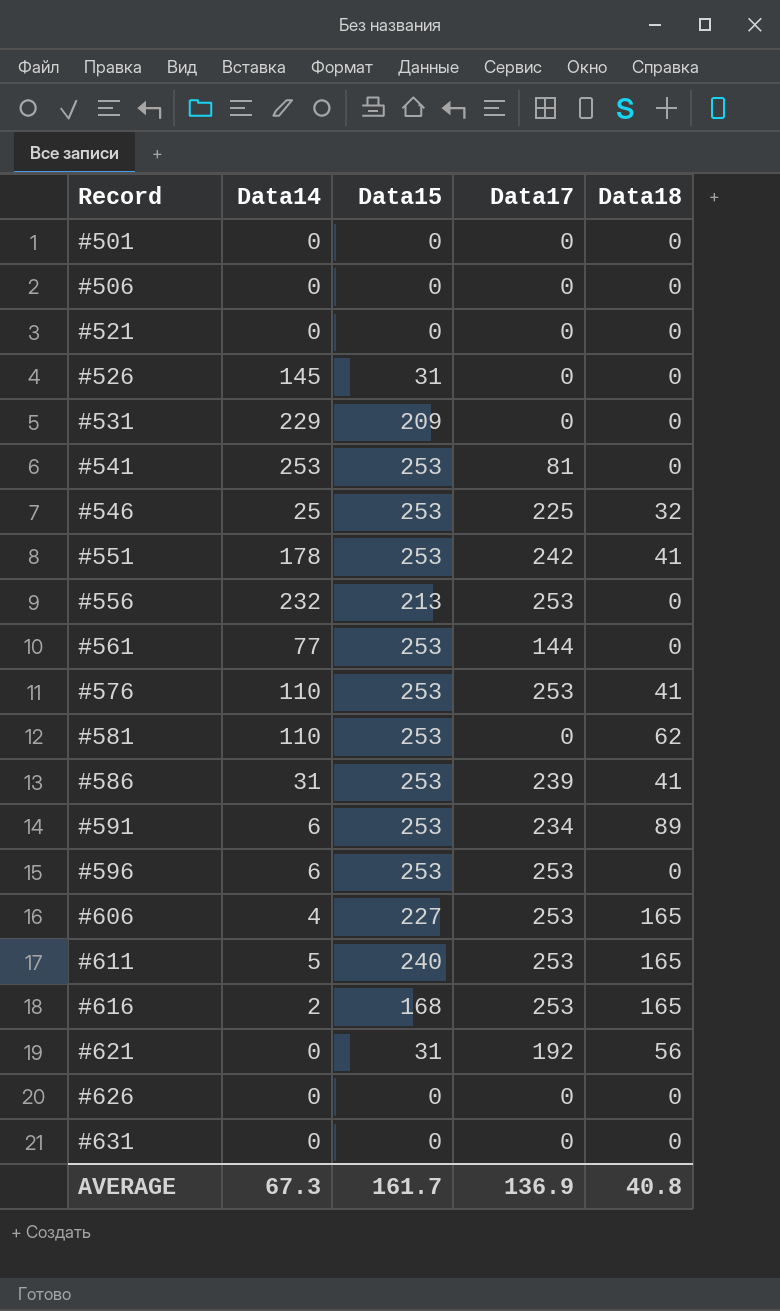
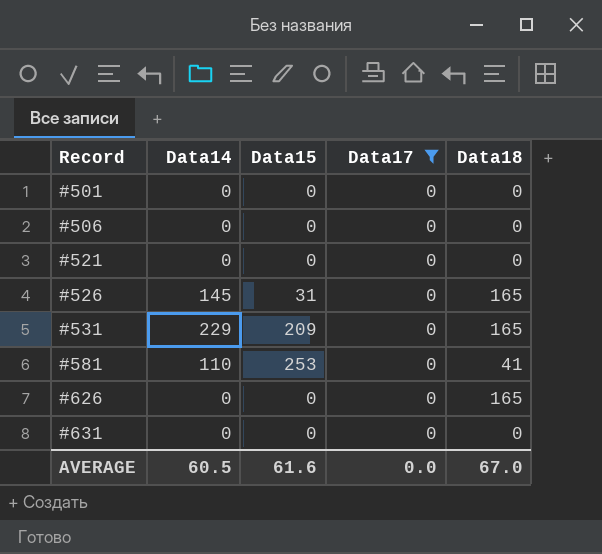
filter: none -> Data17 = 0
#526 | Data18: 0 -> 165
#531 | Data18: 0 -> 165
#581 | Data18: 62 -> 41
#626 | Data18: 0 -> 165
AVERAGE | Data14: 67.3 -> 60.5
AVERAGE | Data15: 161.7 -> 61.6
AVERAGE | Data17: 136.9 -> 0.0
AVERAGE | Data18: 40.8 -> 67.0

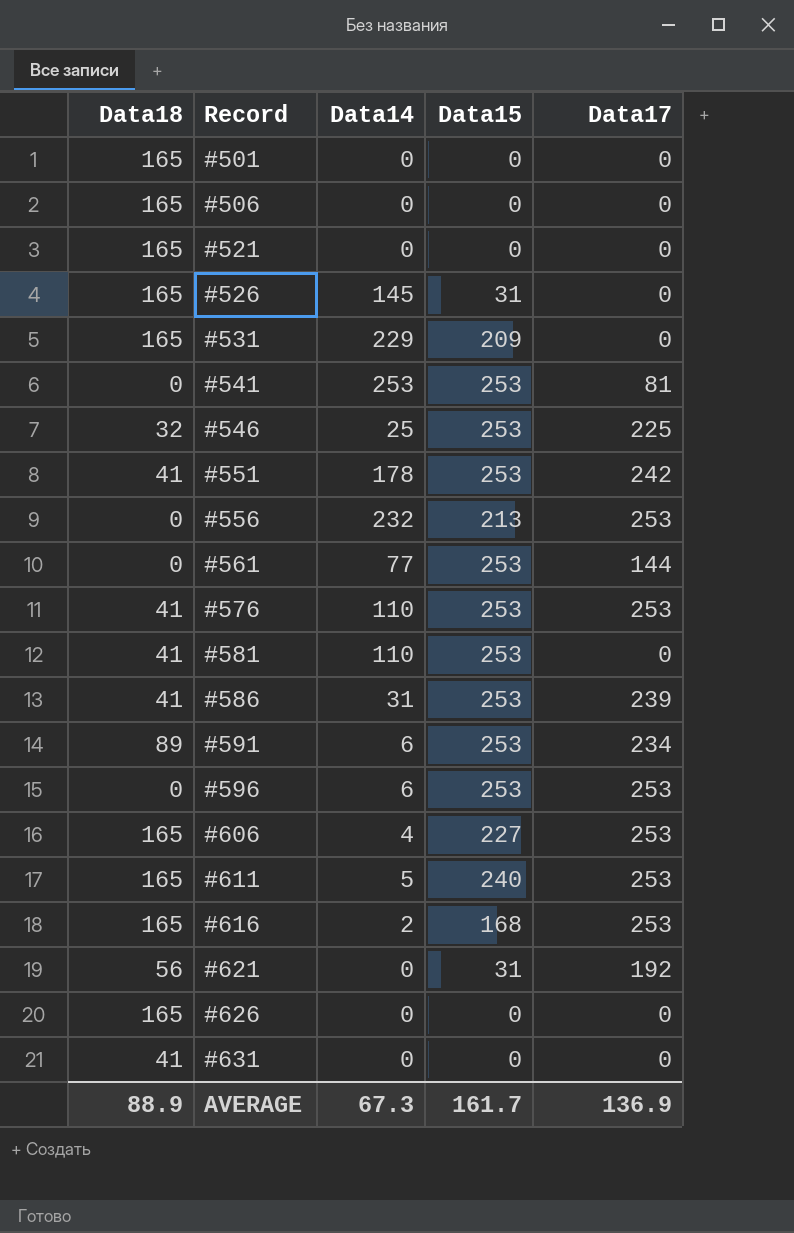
filter: Data17 = 0 -> none
column Data18 | position: 5 -> 1
#501 | Data18: 0 -> 165
#506 | Data18: 0 -> 165
#521 | Data18: 0 -> 165
#631 | Data18: 0 -> 41
AVERAGE | Data18: 67.0 -> 88.9
AVERAGE | Data14: 60.5 -> 67.3
AVERAGE | Data15: 61.6 -> 161.7
AVERAGE | Data17: 0.0 -> 136.9

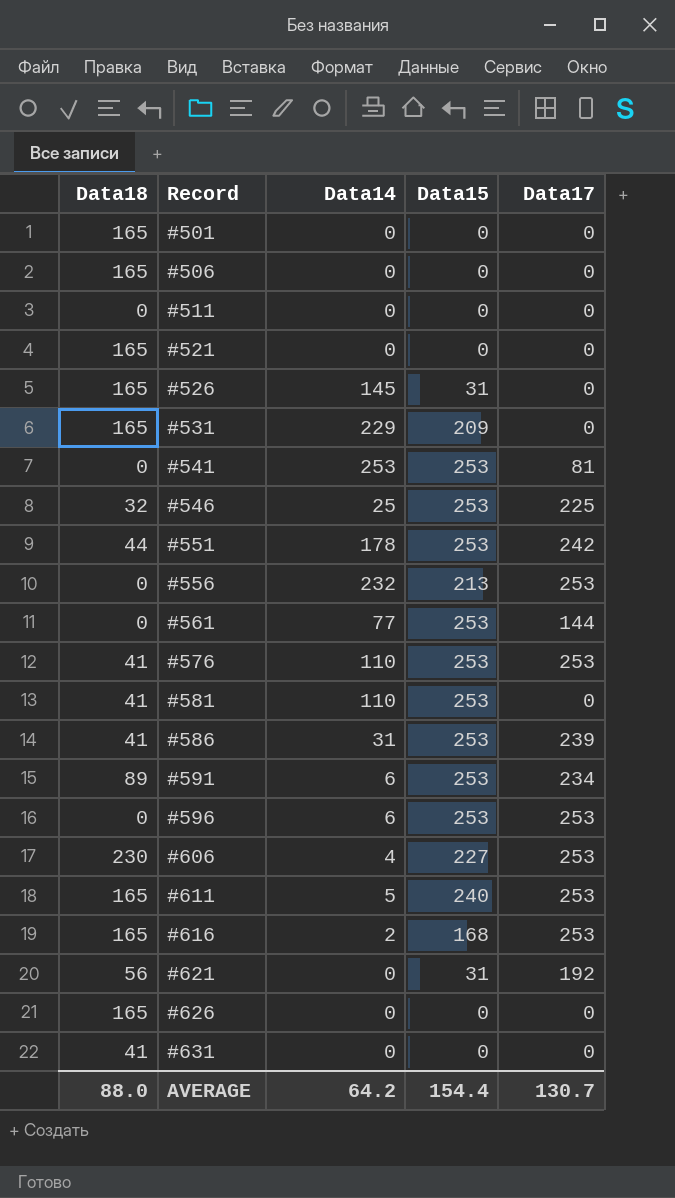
row #511: none -> 0 | 0 | 0 | 0
#551 | Data18: 41 -> 44
#606 | Data18: 165 -> 230
AVERAGE | Data18: 88.9 -> 88.0
AVERAGE | Data14: 67.3 -> 64.2
AVERAGE | Data15: 161.7 -> 154.4
AVERAGE | Data17: 136.9 -> 130.7

